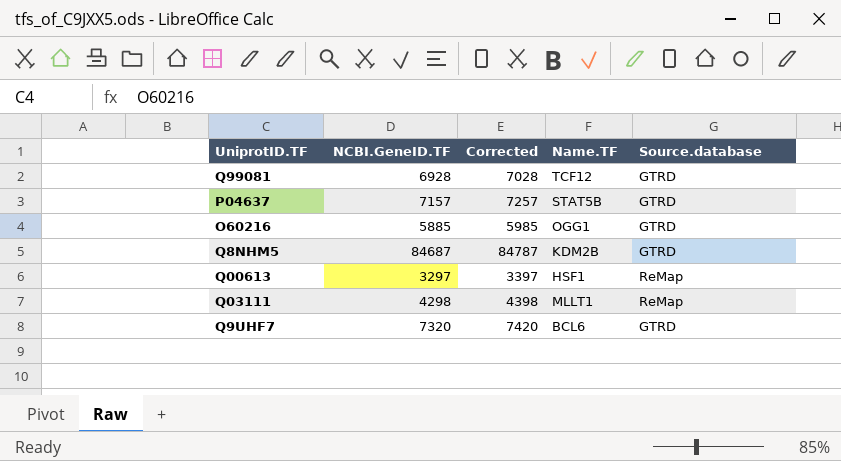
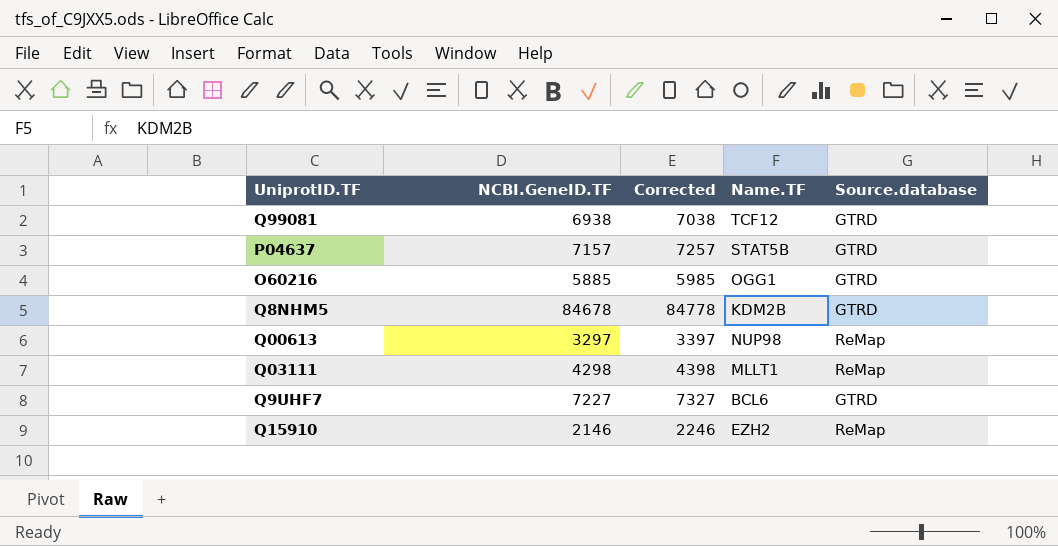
Q99081 | NCBI.GeneID.TF: 6928 -> 6938
Q99081 | Corrected: 7028 -> 7038
Q8NHM5 | NCBI.GeneID.TF: 84687 -> 84678
Q8NHM5 | Corrected: 84787 -> 84778
Q00613 | Name.TF: HSF1 -> NUP98
Q9UHF7 | NCBI.GeneID.TF: 7320 -> 7227
Q9UHF7 | Corrected: 7420 -> 7327
row Q15910: none -> 2146 | 2246 | EZH2 | ReMap

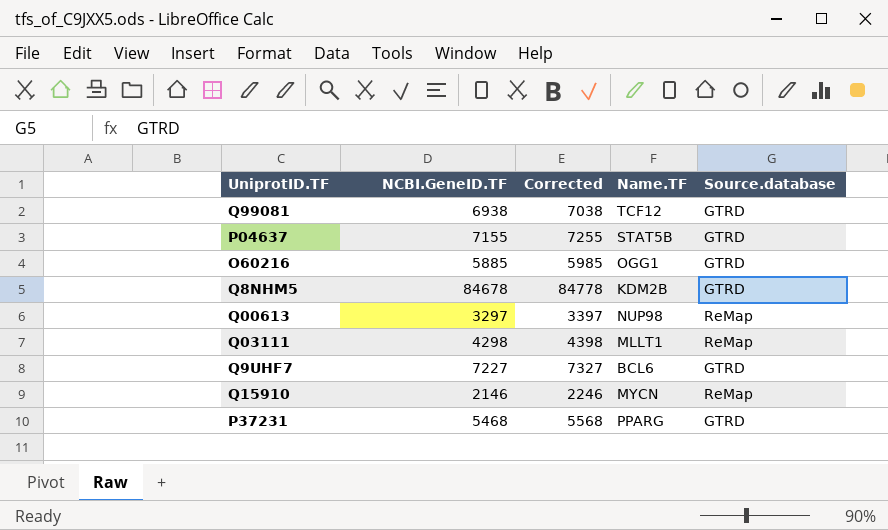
P04637 | NCBI.GeneID.TF: 7157 -> 7155
P04637 | Corrected: 7257 -> 7255
Q15910 | Name.TF: EZH2 -> MYCN
row P37231: none -> 5468 | 5568 | PPARG | GTRD

